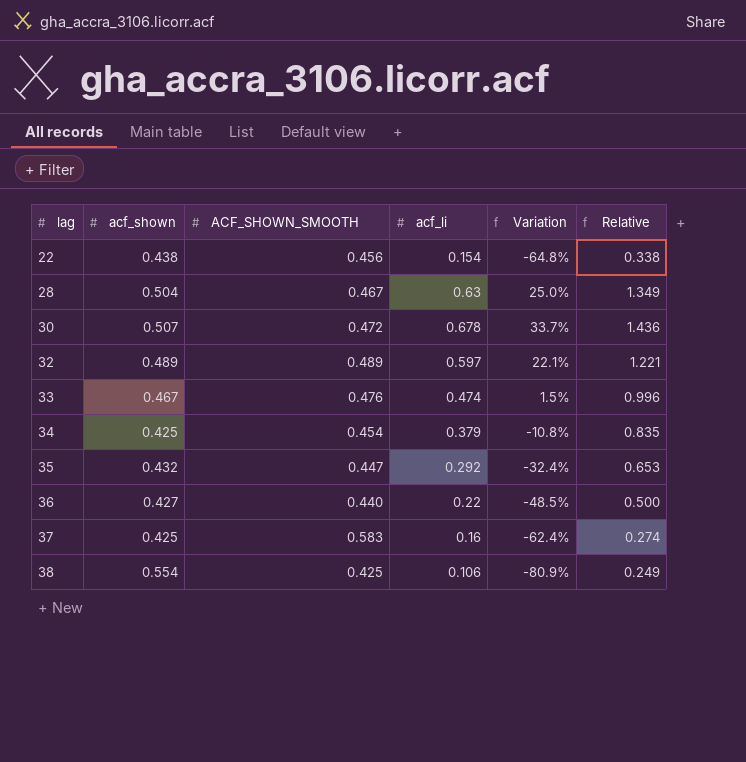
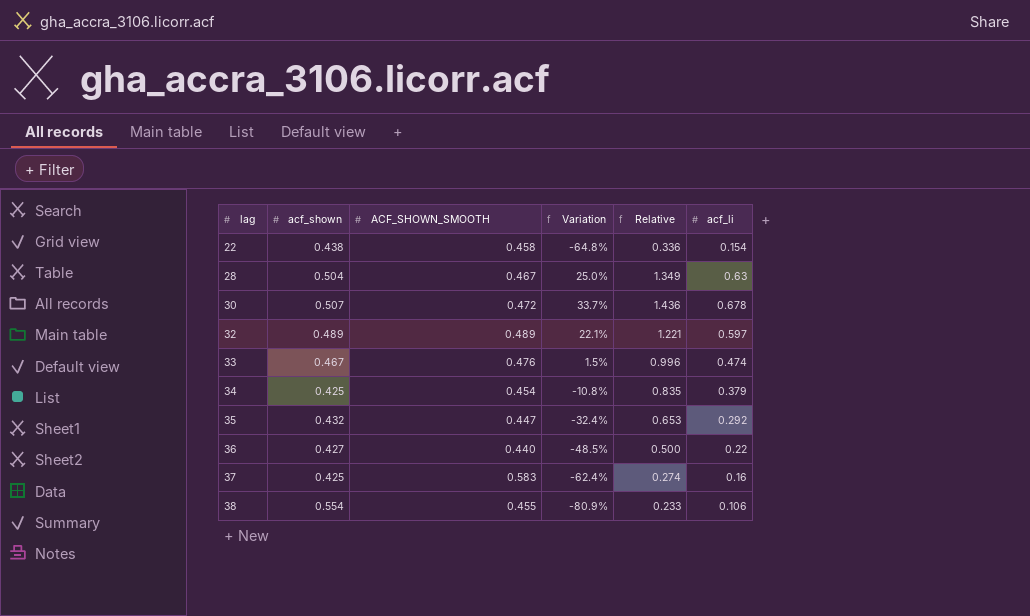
column acf_li | position: 4 -> 6
22 | ACF_SHOWN_SMOOTH: 0.456 -> 0.458
22 | Relative: 0.338 -> 0.336
38 | ACF_SHOWN_SMOOTH: 0.425 -> 0.455
38 | Relative: 0.249 -> 0.233

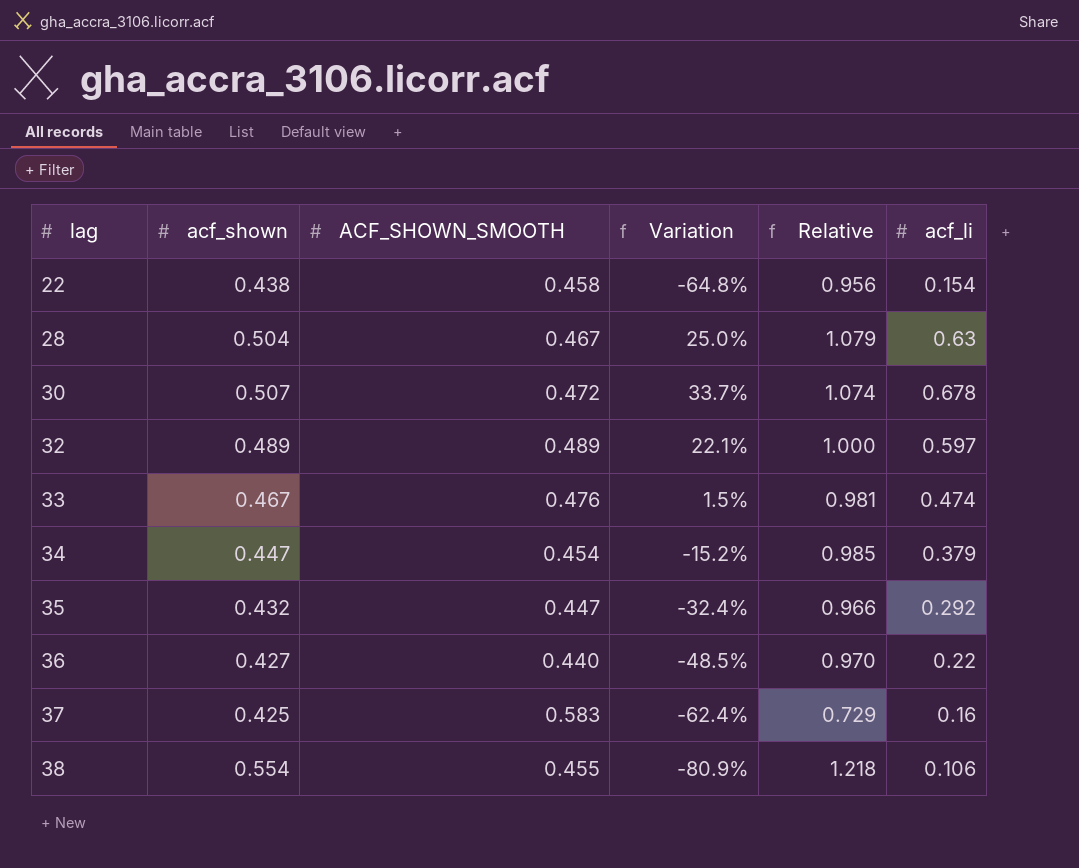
column Relative | formula: [acf_li] / [ACF_SHOWN_SMOOTH] -> [acf_shown] / [ACF_SHOWN_SMOOTH]
34 | acf_shown: 0.425 -> 0.447
34 | Variation: -10.8% -> -15.2%

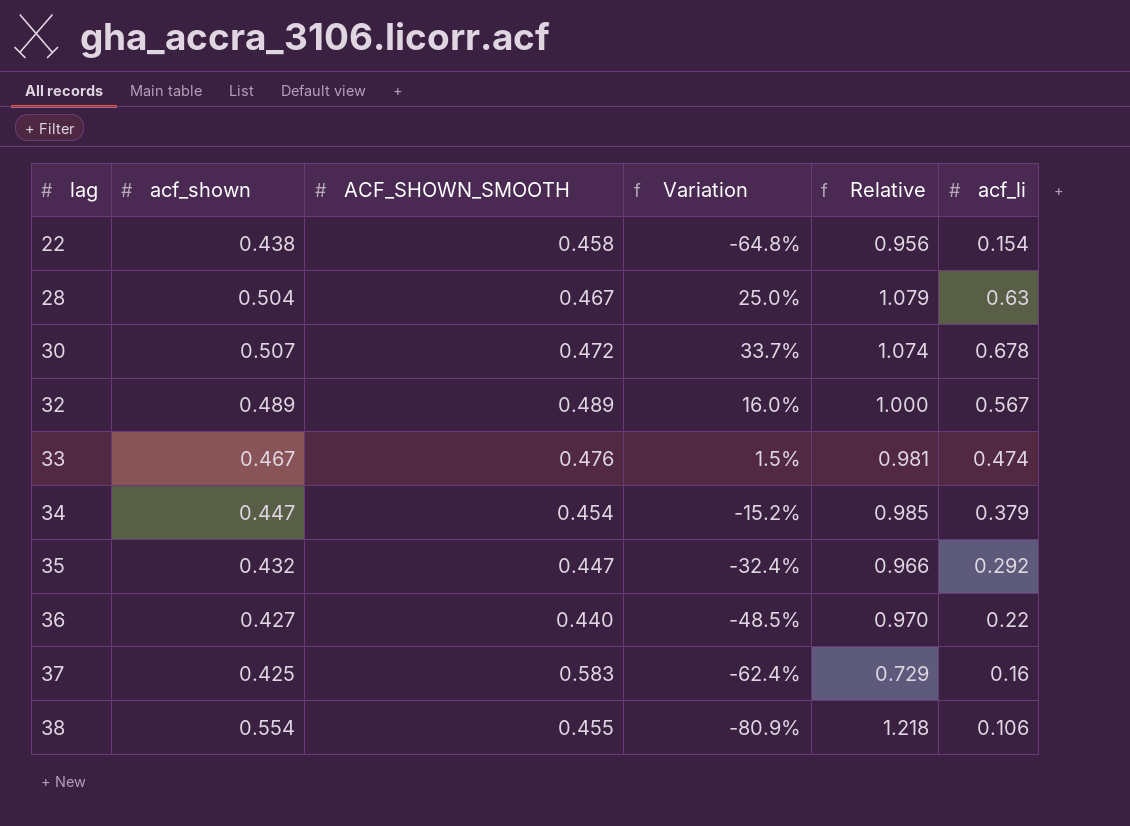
32 | Variation: 22.1% -> 16.0%
32 | acf_li: 0.597 -> 0.567

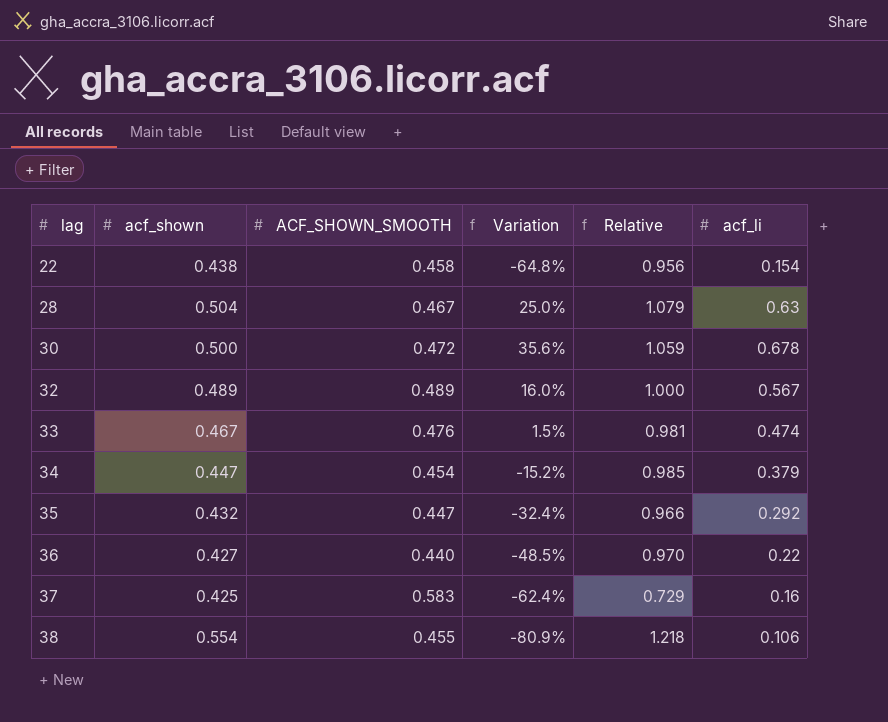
30 | acf_shown: 0.507 -> 0.500
30 | Variation: 33.7% -> 35.6%
30 | Relative: 1.074 -> 1.059

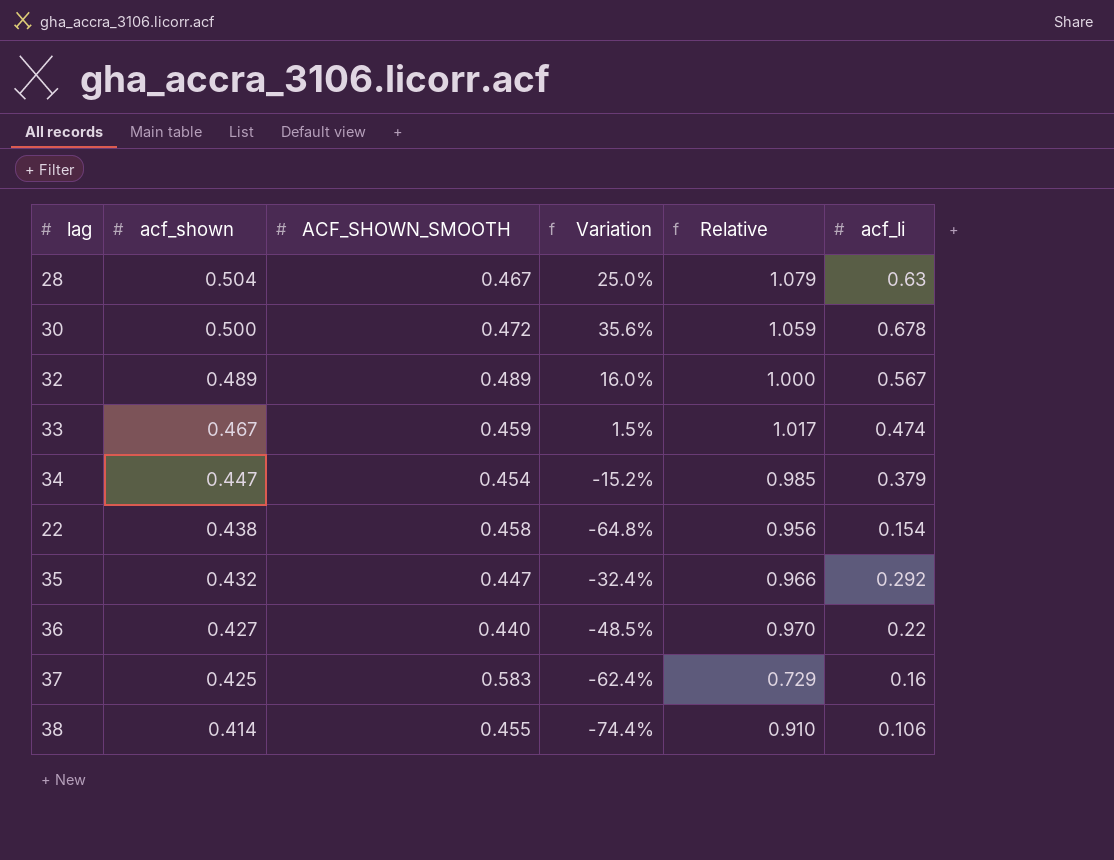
row order: lag ascending -> acf_shown descending
33 | ACF_SHOWN_SMOOTH: 0.476 -> 0.459
33 | Relative: 0.981 -> 1.017
38 | acf_shown: 0.554 -> 0.414
38 | Variation: -80.9% -> -74.4%
38 | Relative: 1.218 -> 0.910

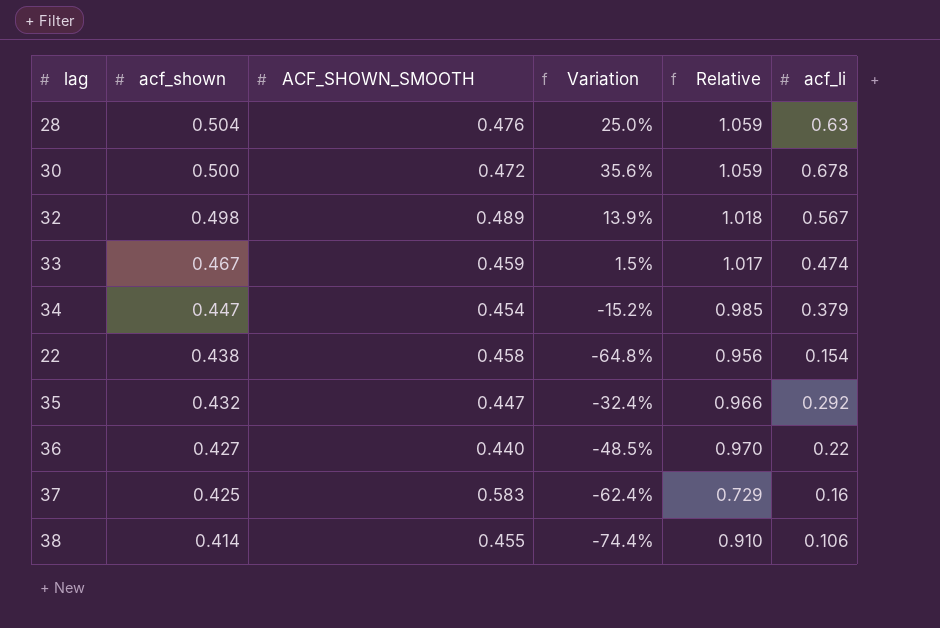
28 | ACF_SHOWN_SMOOTH: 0.467 -> 0.476
28 | Relative: 1.079 -> 1.059
32 | acf_shown: 0.489 -> 0.498
32 | Variation: 16.0% -> 13.9%
32 | Relative: 1.000 -> 1.018

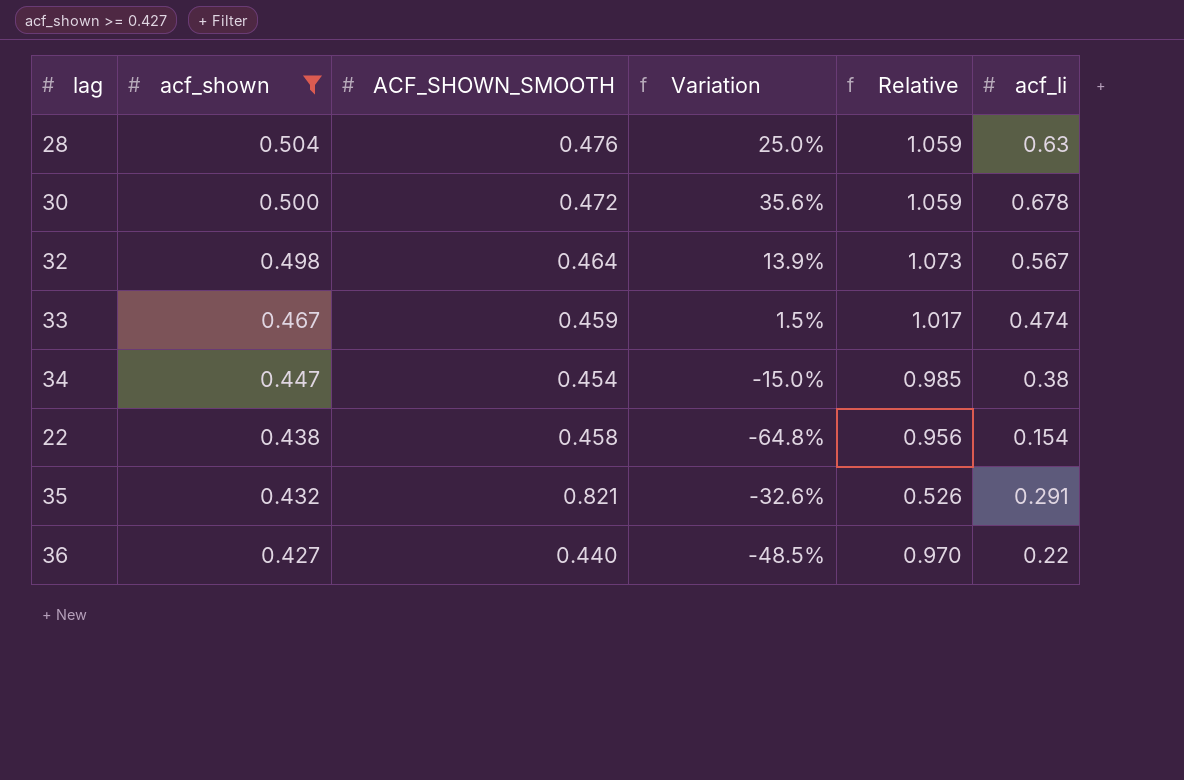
filter: none -> acf_shown >= 0.427
32 | ACF_SHOWN_SMOOTH: 0.489 -> 0.464
32 | Relative: 1.018 -> 1.073
34 | Variation: -15.2% -> -15.0%
34 | acf_li: 0.379 -> 0.38
35 | ACF_SHOWN_SMOOTH: 0.447 -> 0.821
35 | Variation: -32.4% -> -32.6%
35 | Relative: 0.966 -> 0.526
35 | acf_li: 0.292 -> 0.291

